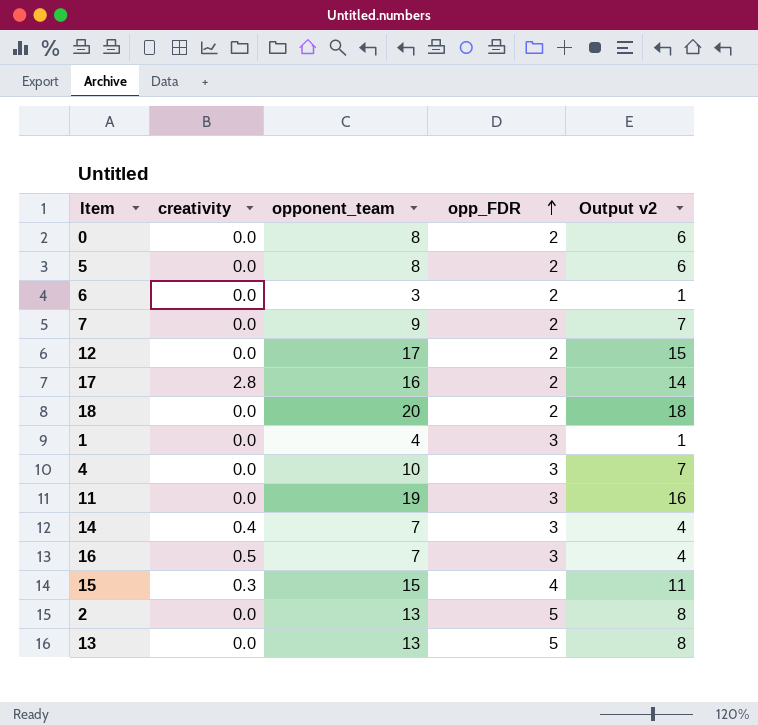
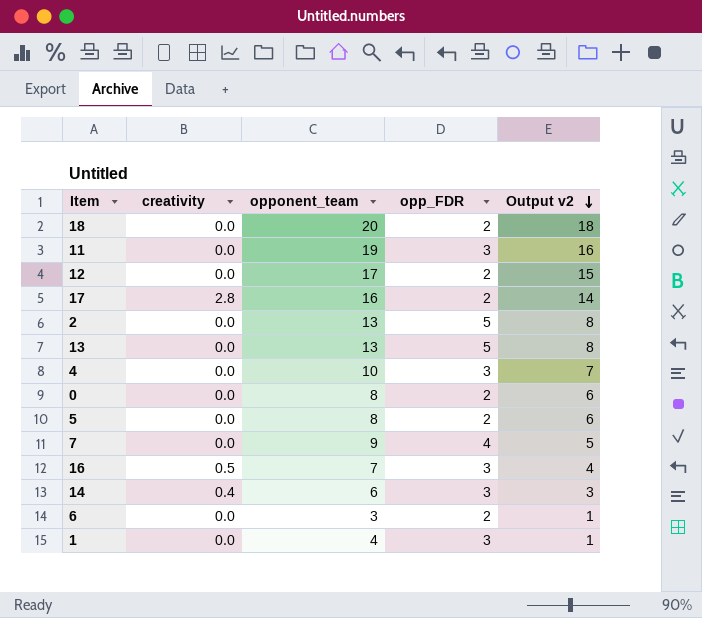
row order: opp_FDR ascending -> Output v2 descending
row 15: 0.3 | 15 | 4 | 11 -> none
7 | opp_FDR: 2 -> 4
7 | Output v2: 7 -> 5
14 | opponent_team: 7 -> 6
14 | Output v2: 4 -> 3

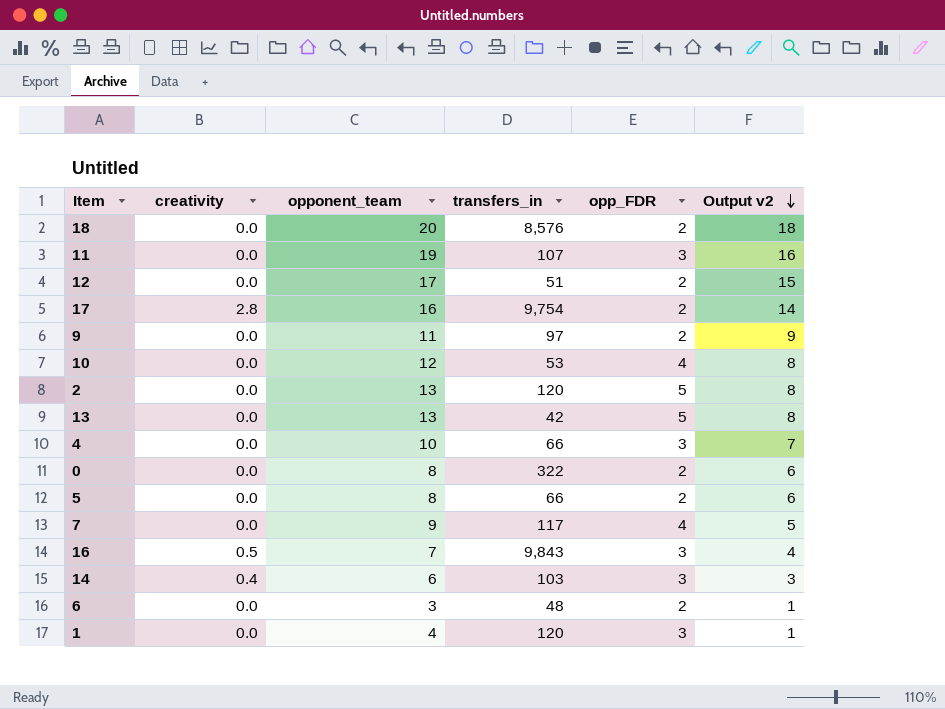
column transfers_in | position: none -> 4
row 9: none -> 0.0 | 11 | 97 | 2 | 9
row 10: none -> 0.0 | 12 | 53 | 4 | 8

